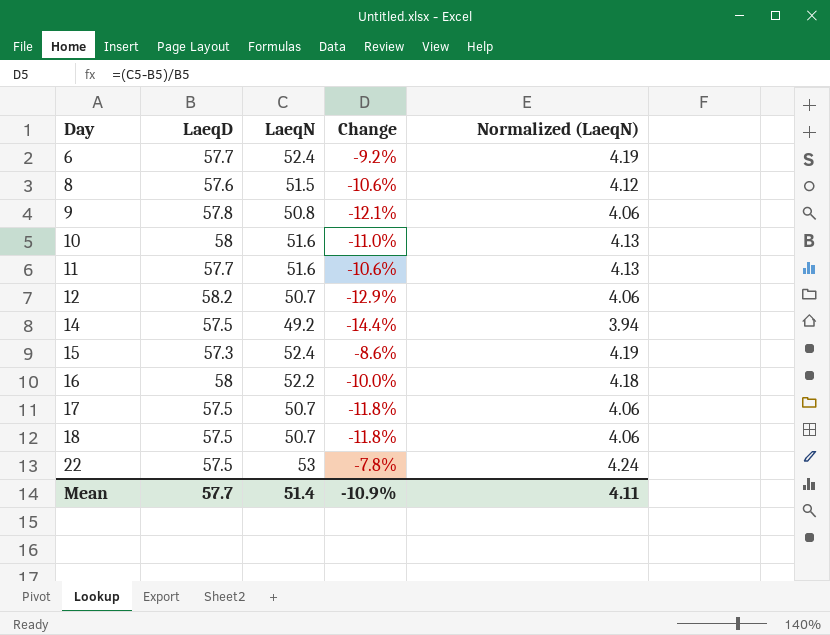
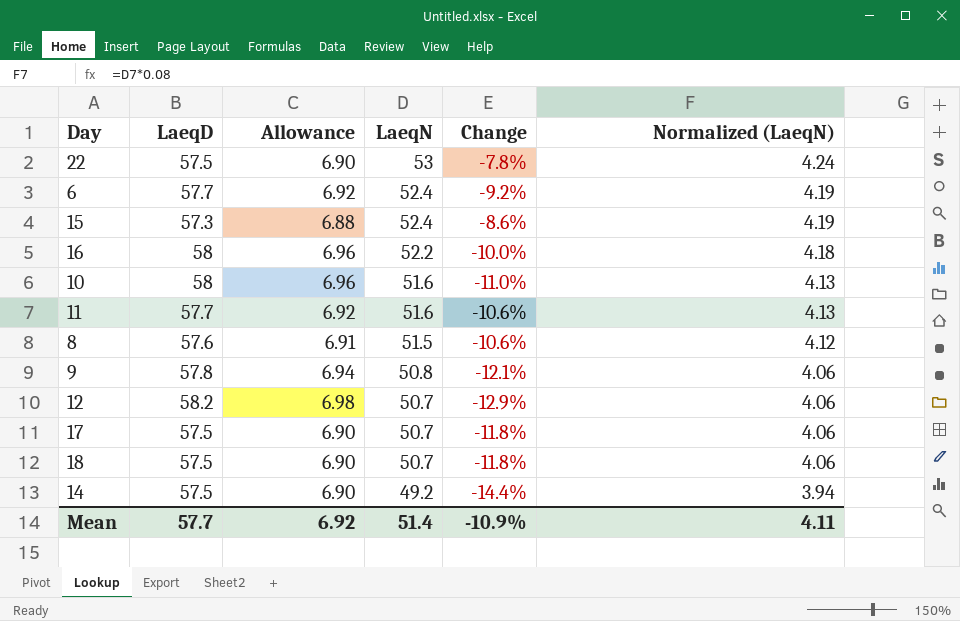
row order: Day ascending -> LaeqN descending
column Allowance | formula: none -> [LaeqD] * 0.12

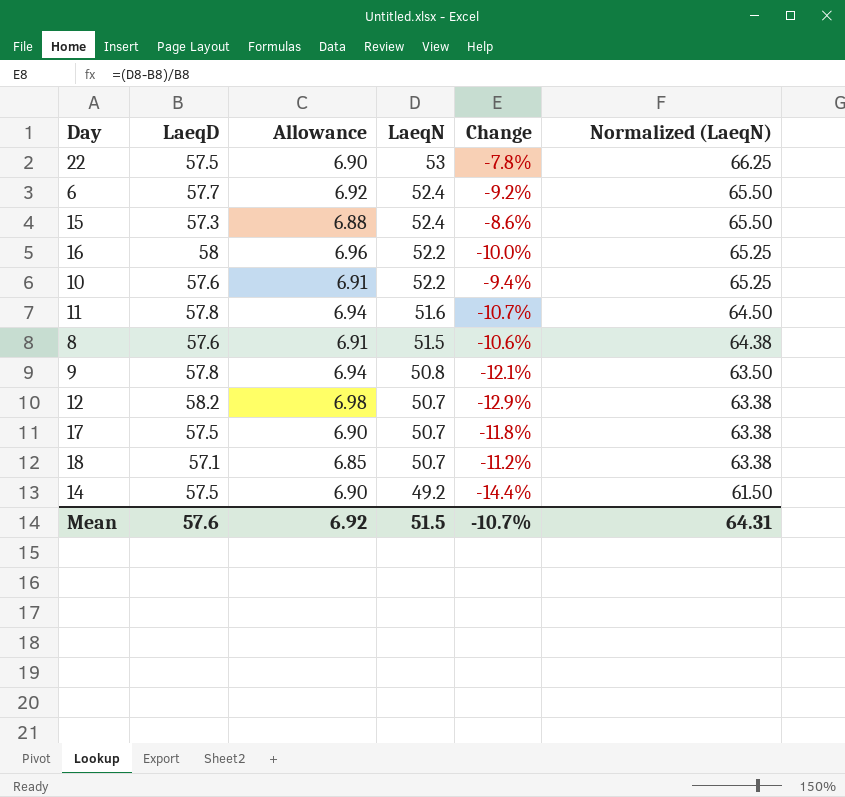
column Normalized (LaeqN) | formula: [LaeqN] * 0.08 -> [LaeqN] * 1.25
10 | LaeqD: 58 -> 57.6
10 | Allowance: 6.96 -> 6.91
10 | LaeqN: 51.6 -> 52.2
10 | Change: -11.0% -> -9.4%
11 | LaeqD: 57.7 -> 57.8
11 | Allowance: 6.92 -> 6.94
11 | Change: -10.6% -> -10.7%
18 | LaeqD: 57.5 -> 57.1
18 | Allowance: 6.90 -> 6.85
18 | Change: -11.8% -> -11.2%
Mean | LaeqD: 57.7 -> 57.6
Mean | LaeqN: 51.4 -> 51.5
Mean | Change: -10.9% -> -10.7%
Mean | Normalized (LaeqN): 4.11 -> 64.31

